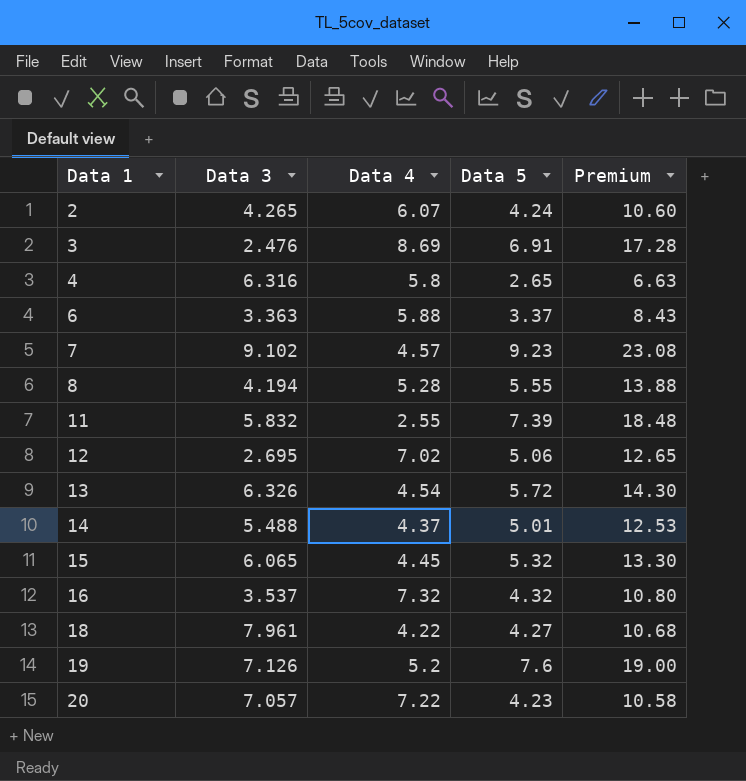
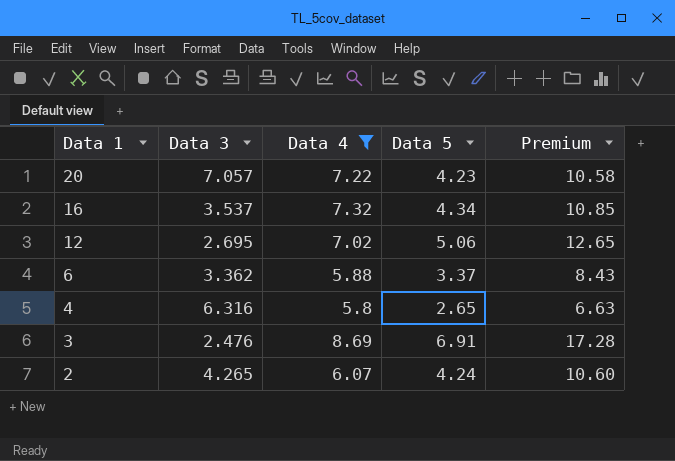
filter: none -> Data 4 >= 5.8
row order: Data 1 ascending -> Data 1 descending
16 | Data 5: 4.32 -> 4.34
16 | Premium: 10.80 -> 10.85
6 | Data 3: 3.363 -> 3.362

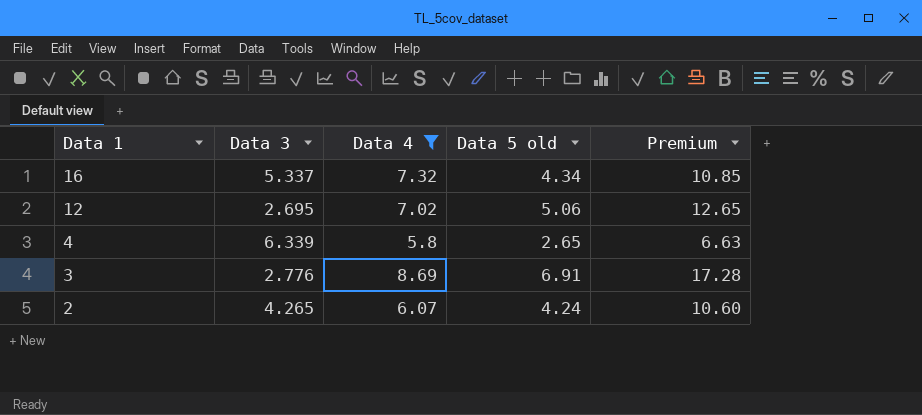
column name: Data 5 -> Data 5 old
row 20: 7.057 | 7.22 | 4.23 | 10.58 -> none
row 6: 3.362 | 5.88 | 3.37 | 8.43 -> none
16 | Data 3: 3.537 -> 5.337
4 | Data 3: 6.316 -> 6.339
3 | Data 3: 2.476 -> 2.776

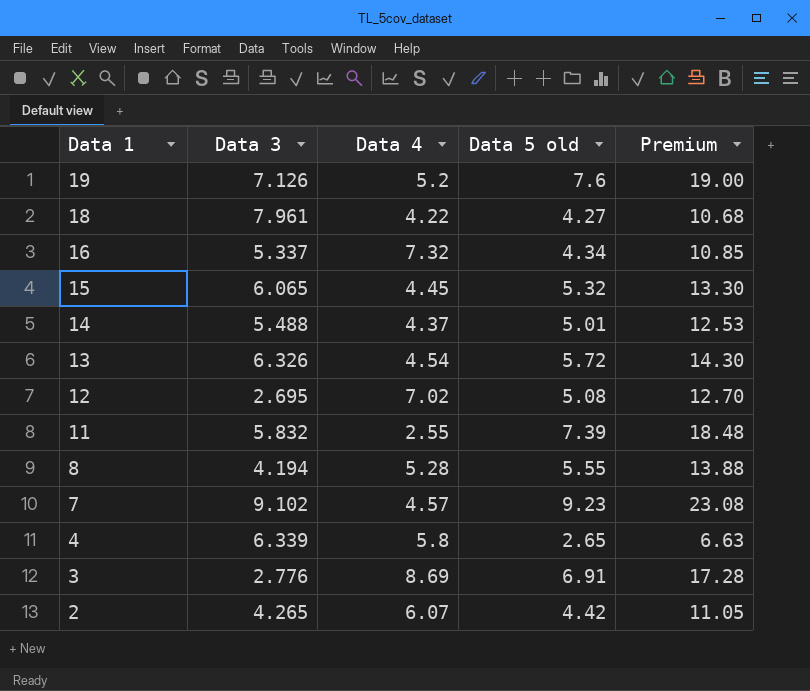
filter: Data 4 >= 5.8 -> none
12 | Data 5 old: 5.06 -> 5.08
12 | Premium: 12.65 -> 12.70
2 | Data 5 old: 4.24 -> 4.42
2 | Premium: 10.60 -> 11.05

